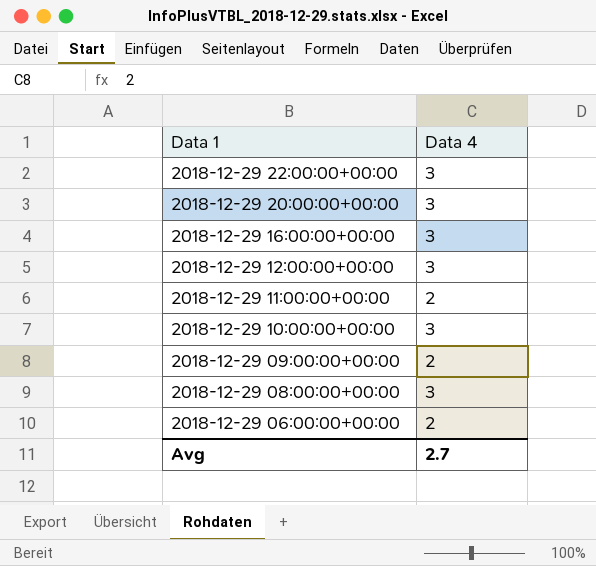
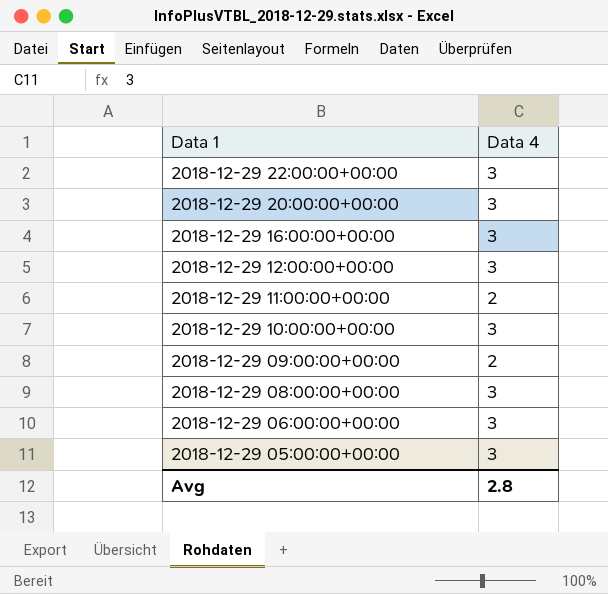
2018-12-29 06:00:00+00:00 | Data 4: 2 -> 3
row 2018-12-29 05:00:00+00:00: none -> 3
Avg | Data 4: 2.7 -> 2.8

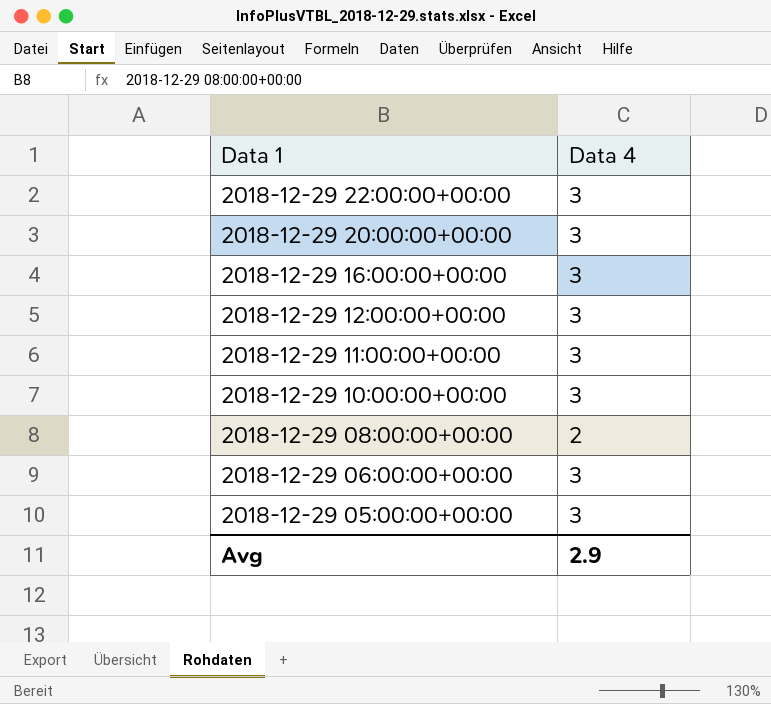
row 2018-12-29 09:00:00+00:00: 2 -> none
2018-12-29 11:00:00+00:00 | Data 4: 2 -> 3
2018-12-29 08:00:00+00:00 | Data 4: 3 -> 2
Avg | Data 4: 2.8 -> 2.9

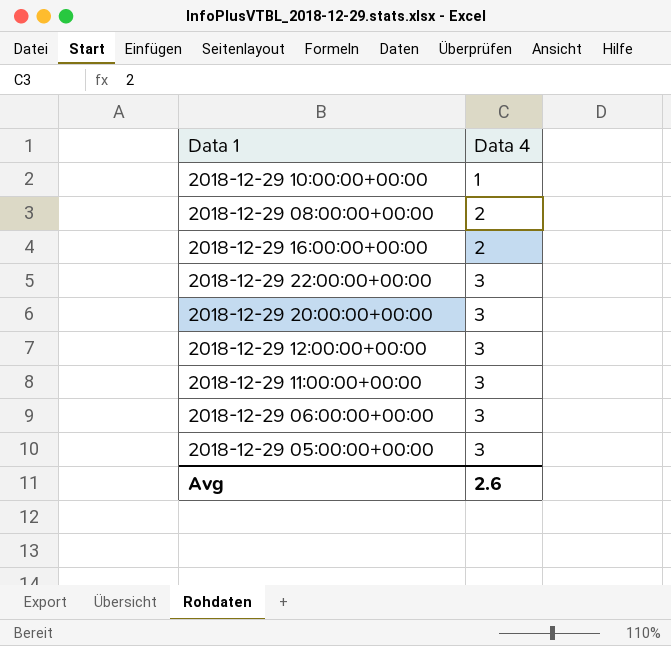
row order: Data 1 descending -> Data 4 ascending
2018-12-29 10:00:00+00:00 | Data 4: 3 -> 1
2018-12-29 16:00:00+00:00 | Data 4: 3 -> 2
Avg | Data 4: 2.9 -> 2.6

